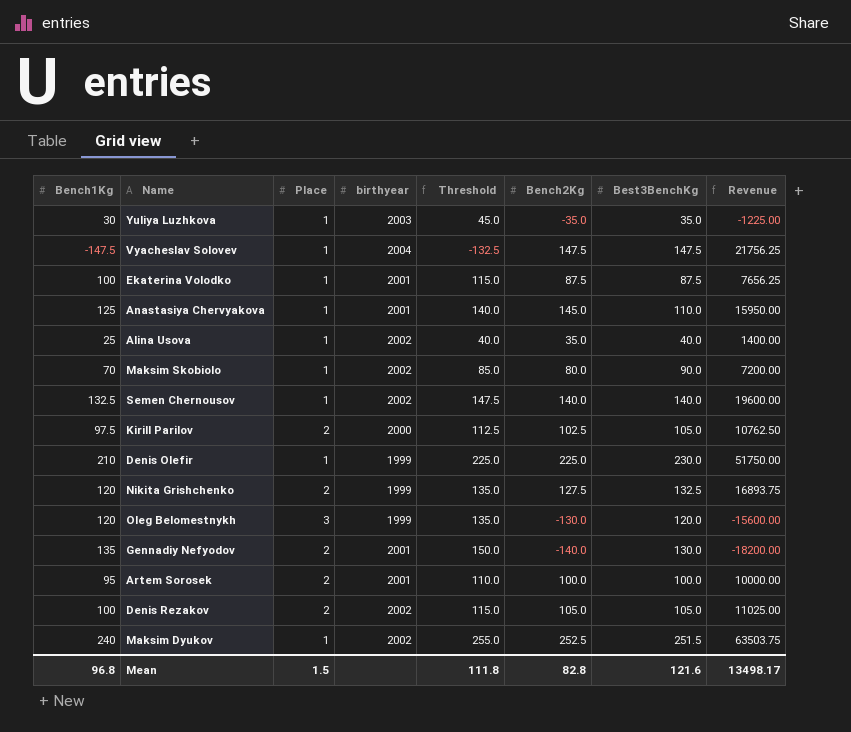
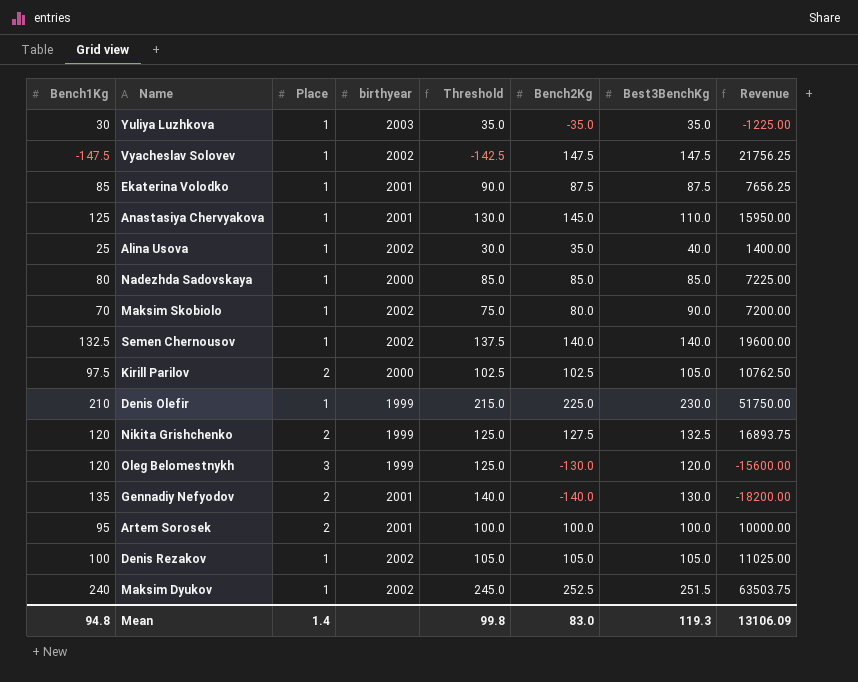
column Threshold | formula: [Bench1Kg] + 15 -> [Bench1Kg] + 5
Vyacheslav Solovev | birthyear: 2004 -> 2002
Ekaterina Volodko | Bench1Kg: 100 -> 85
row Nadezhda Sadovskaya: none -> 80 | 1 | 2000 | 85.0 | 85.0 | 85.0 | 7225.00
Denis Rezakov | Place: 2 -> 1
Mean | Bench1Kg: 96.8 -> 94.8
Mean | Place: 1.5 -> 1.4
Mean | Threshold: 111.8 -> 99.8
Mean | Bench2Kg: 82.8 -> 83.0
Mean | Best3BenchKg: 121.6 -> 119.3
Mean | Revenue: 13498.17 -> 13106.09

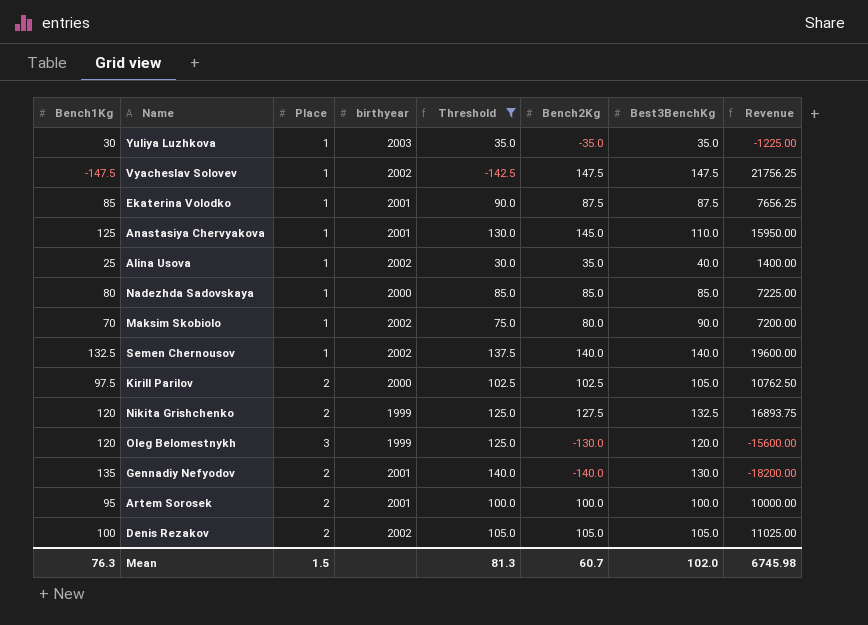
filter: none -> Threshold <= 140.0
Denis Rezakov | Place: 1 -> 2
Mean | Bench1Kg: 94.8 -> 76.3
Mean | Place: 1.4 -> 1.5
Mean | Threshold: 99.8 -> 81.3
Mean | Bench2Kg: 83.0 -> 60.7
Mean | Best3BenchKg: 119.3 -> 102.0
Mean | Revenue: 13106.09 -> 6745.98

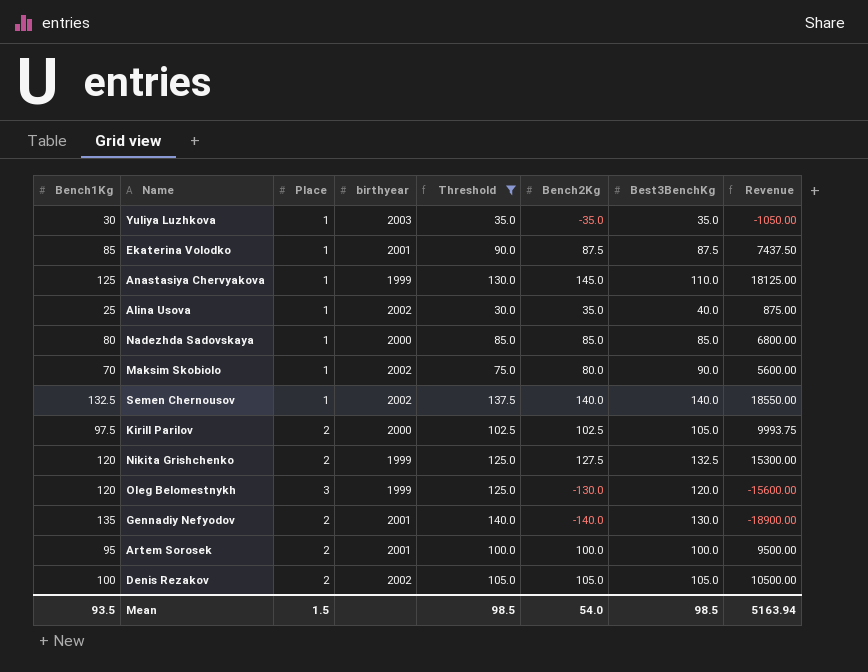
column Revenue | formula: [Bench2Kg] * [Best3BenchKg] -> [Bench1Kg] * [Bench2Kg]
row Vyacheslav Solovev: -147.5 | 1 | 2002 | -142.5 | 147.5 | 147.5 | 21756.25 -> none
Anastasiya Chervyakova | birthyear: 2001 -> 1999
Mean | Bench1Kg: 76.3 -> 93.5
Mean | Threshold: 81.3 -> 98.5
Mean | Bench2Kg: 60.7 -> 54.0
Mean | Best3BenchKg: 102.0 -> 98.5
Mean | Revenue: 6745.98 -> 5163.94

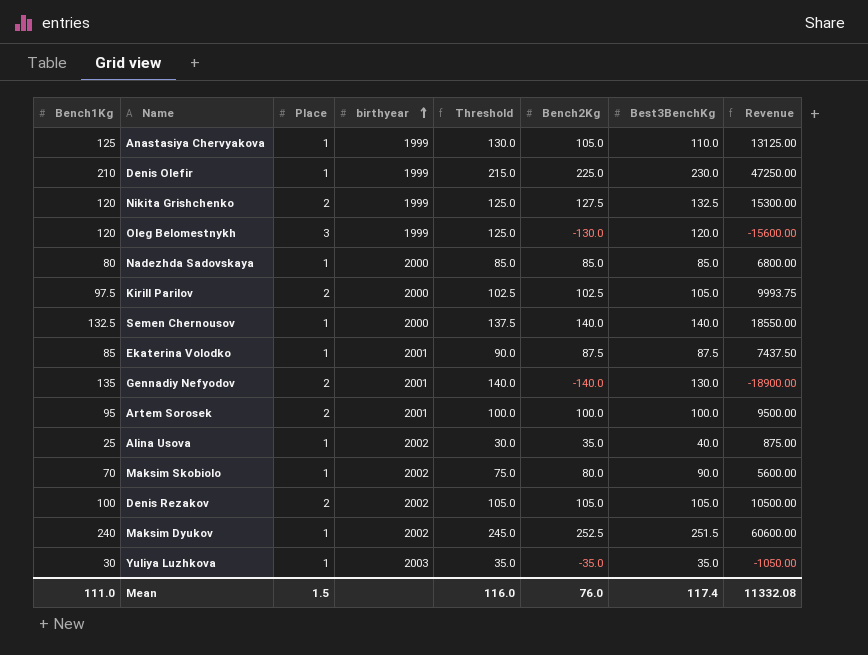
filter: Threshold <= 140.0 -> none
row order: none -> birthyear ascending
Anastasiya Chervyakova | Bench2Kg: 145.0 -> 105.0
Anastasiya Chervyakova | Revenue: 18125.00 -> 13125.00
Semen Chernousov | birthyear: 2002 -> 2000
Mean | Bench1Kg: 93.5 -> 111.0
Mean | Threshold: 98.5 -> 116.0
Mean | Bench2Kg: 54.0 -> 76.0
Mean | Best3BenchKg: 98.5 -> 117.4
Mean | Revenue: 5163.94 -> 11332.08

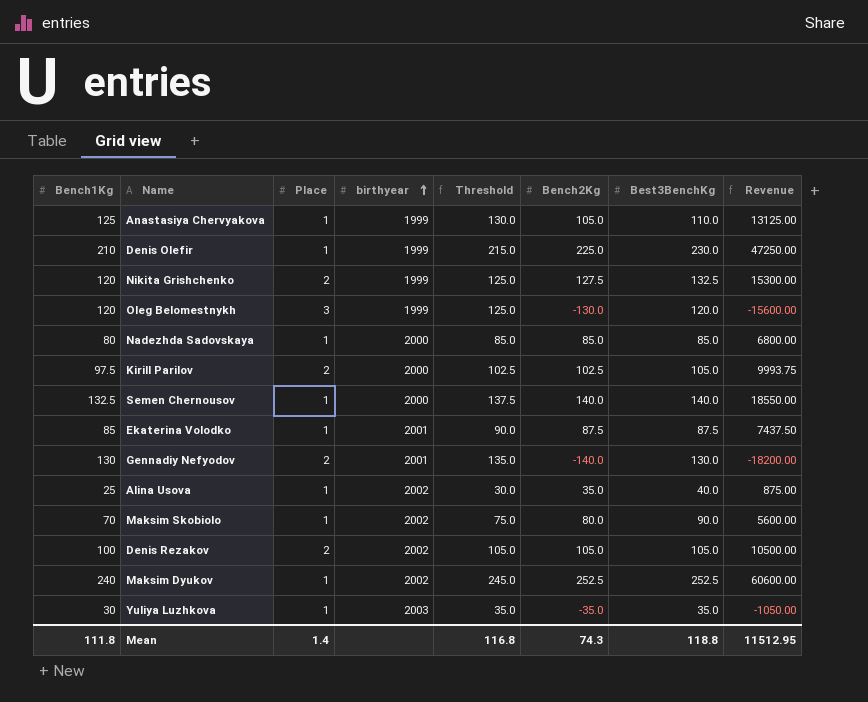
row Artem Sorosek: 95 | 2 | 2001 | 100.0 | 100.0 | 100.0 | 9500.00 -> none
Gennadiy Nefyodov | Bench1Kg: 135 -> 130
Gennadiy Nefyodov | Threshold: 140.0 -> 135.0
Gennadiy Nefyodov | Revenue: -18900.00 -> -18200.00
Maksim Dyukov | Best3BenchKg: 251.5 -> 252.5
Mean | Bench1Kg: 111.0 -> 111.8
Mean | Place: 1.5 -> 1.4
Mean | Threshold: 116.0 -> 116.8
Mean | Bench2Kg: 76.0 -> 74.3
Mean | Best3BenchKg: 117.4 -> 118.8
Mean | Revenue: 11332.08 -> 11512.95

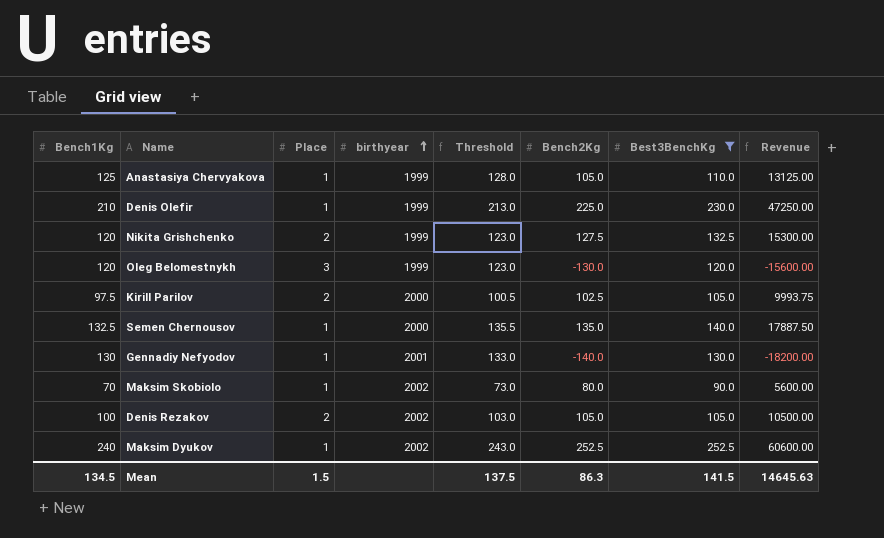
filter: none -> Best3BenchKg >= 90.0
column Threshold | formula: [Bench1Kg] + 5 -> [Bench1Kg] + 3
Semen Chernousov | Bench2Kg: 140.0 -> 135.0
Semen Chernousov | Revenue: 18550.00 -> 17887.50
Gennadiy Nefyodov | Place: 2 -> 1
Mean | Bench1Kg: 111.8 -> 134.5
Mean | Place: 1.4 -> 1.5
Mean | Threshold: 116.8 -> 137.5
Mean | Bench2Kg: 74.3 -> 86.3
Mean | Best3BenchKg: 118.8 -> 141.5
Mean | Revenue: 11512.95 -> 14645.63

